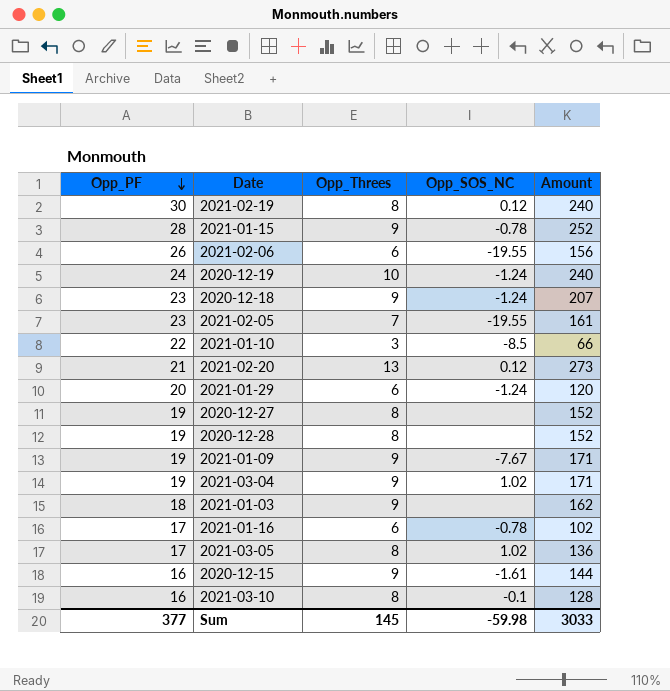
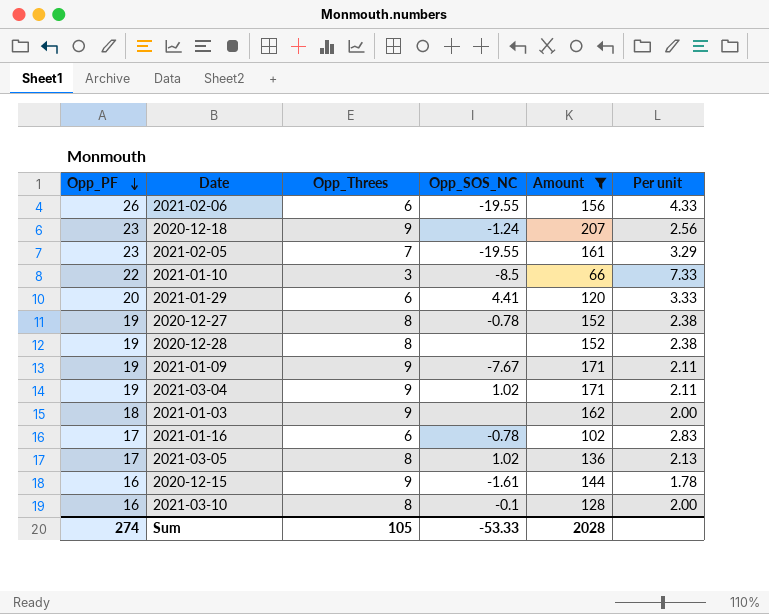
filter: none -> Amount <= 207
column Per unit | formula: none -> [Opp_PF] / [Opp_Threes]
2021-01-29 | Opp_SOS_NC: -1.24 -> 4.41
2020-12-27 | Opp_SOS_NC: none -> -0.78
Sum | Opp_PF: 377 -> 274
Sum | Opp_Threes: 145 -> 105
Sum | Opp_SOS_NC: -59.98 -> -53.33
Sum | Amount: 3033 -> 2028

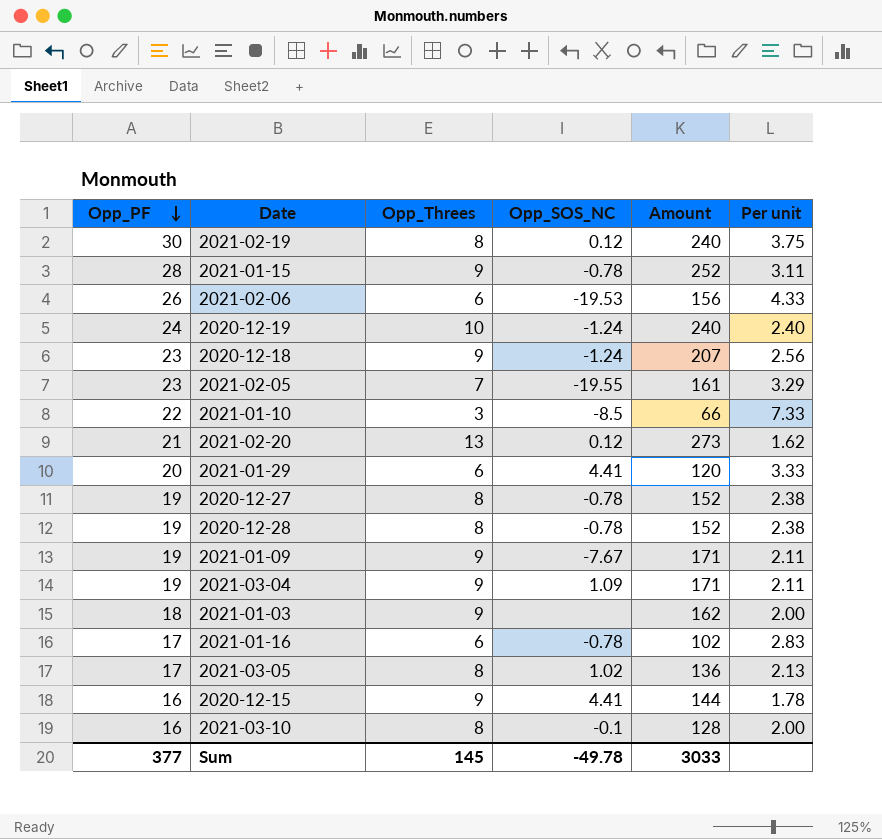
filter: Amount <= 207 -> none
2021-02-06 | Opp_SOS_NC: -19.55 -> -19.53
2020-12-28 | Opp_SOS_NC: none -> -0.78
2021-03-04 | Opp_SOS_NC: 1.02 -> 1.09
2020-12-15 | Opp_SOS_NC: -1.61 -> 4.41
Sum | Opp_PF: 274 -> 377
Sum | Opp_Threes: 105 -> 145
Sum | Opp_SOS_NC: -53.33 -> -49.78
Sum | Amount: 2028 -> 3033

